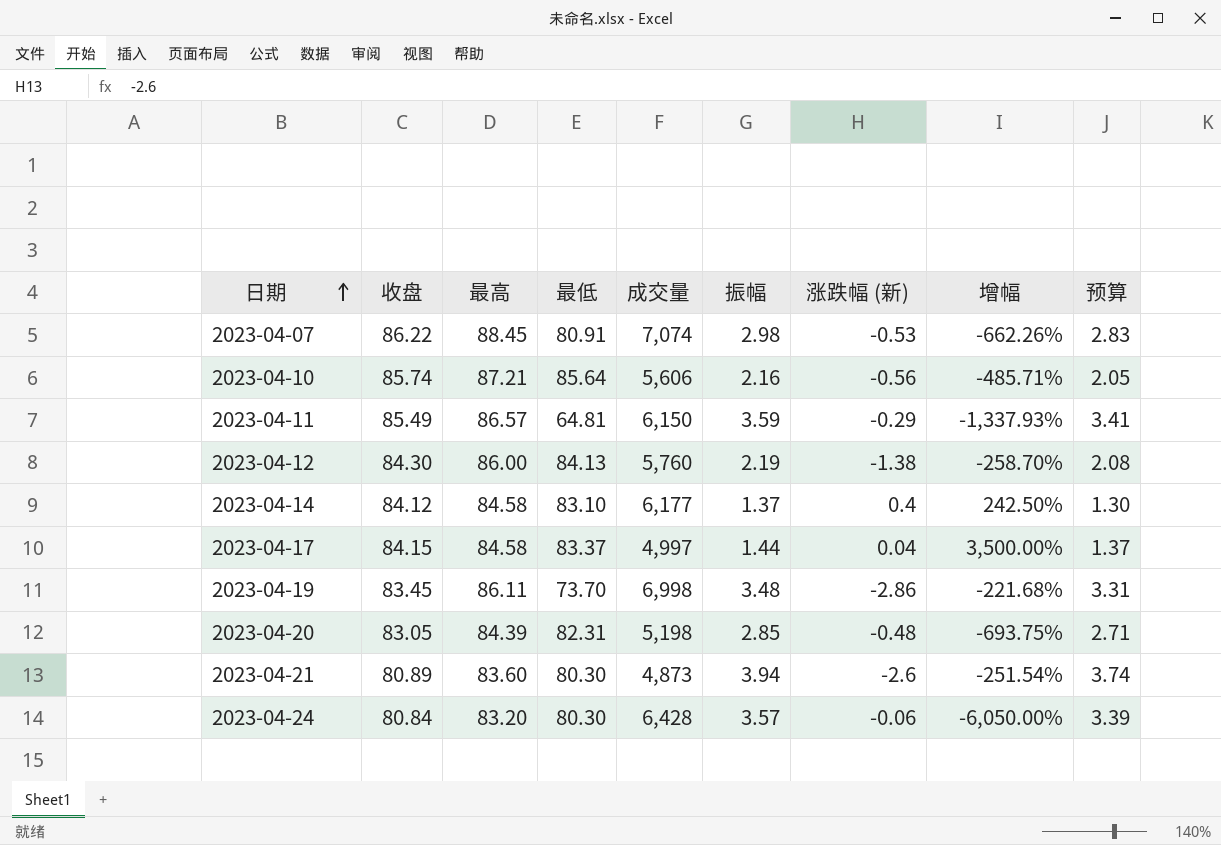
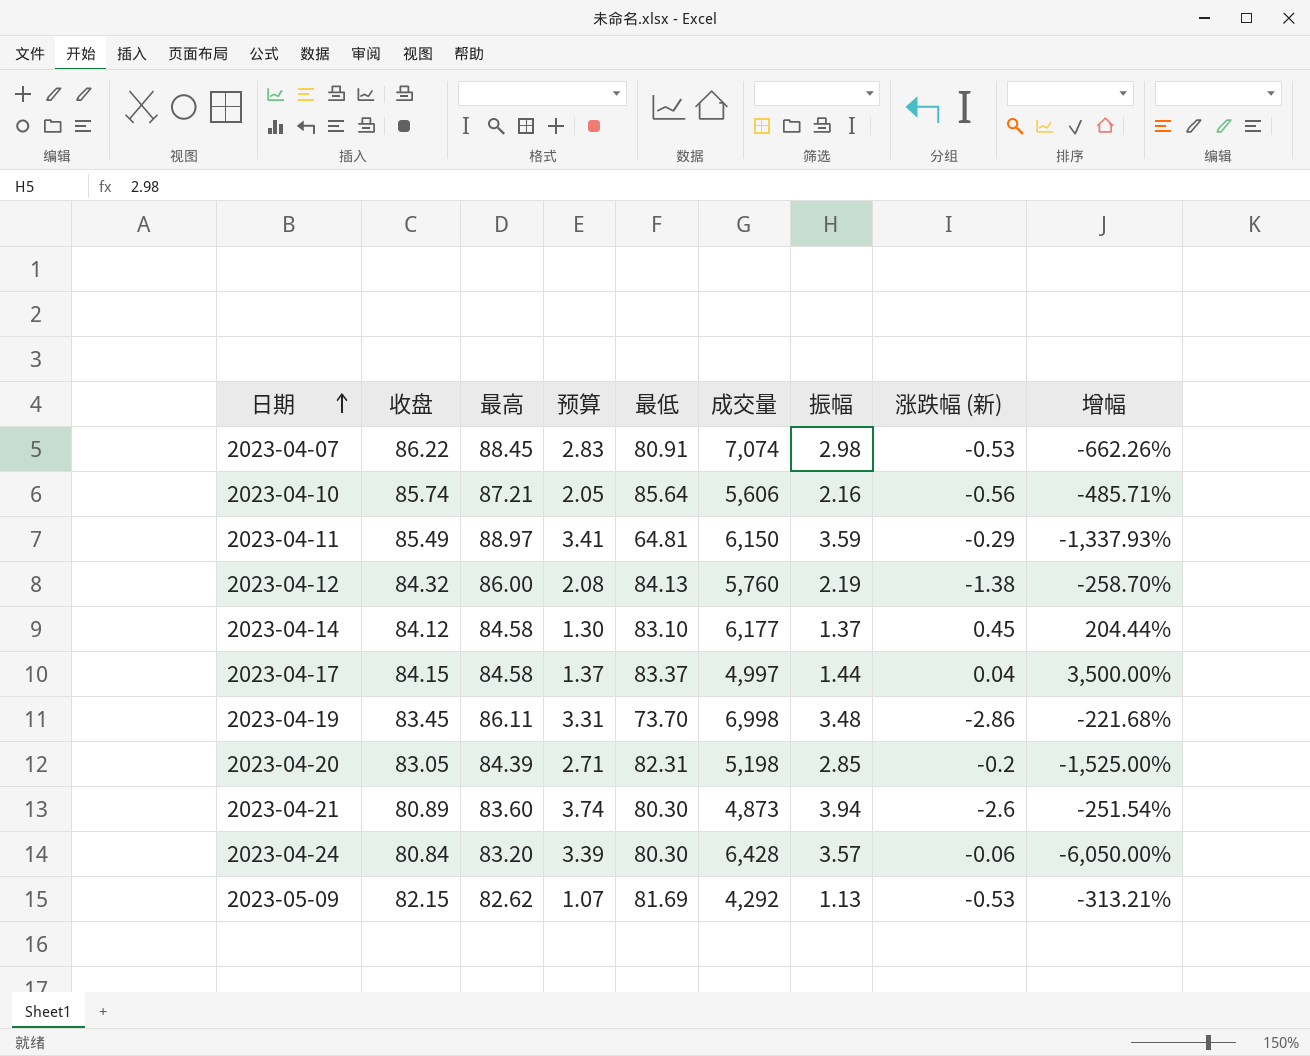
column 预算 | position: 9 -> 4
2023-04-11 | 最高: 86.57 -> 88.97
2023-04-12 | 收盘: 84.30 -> 84.32
2023-04-14 | 涨跌幅 (新): 0.4 -> 0.45
2023-04-14 | 增幅: 242.50% -> 204.44%
2023-04-20 | 涨跌幅 (新): -0.48 -> -0.2
2023-04-20 | 增幅: -693.75% -> -1,525.00%
row 2023-05-09: none -> 82.15 | 82.62 | 1.07 | 81.69 | 4,292 | 1.13 | -0.53 | -313.21%

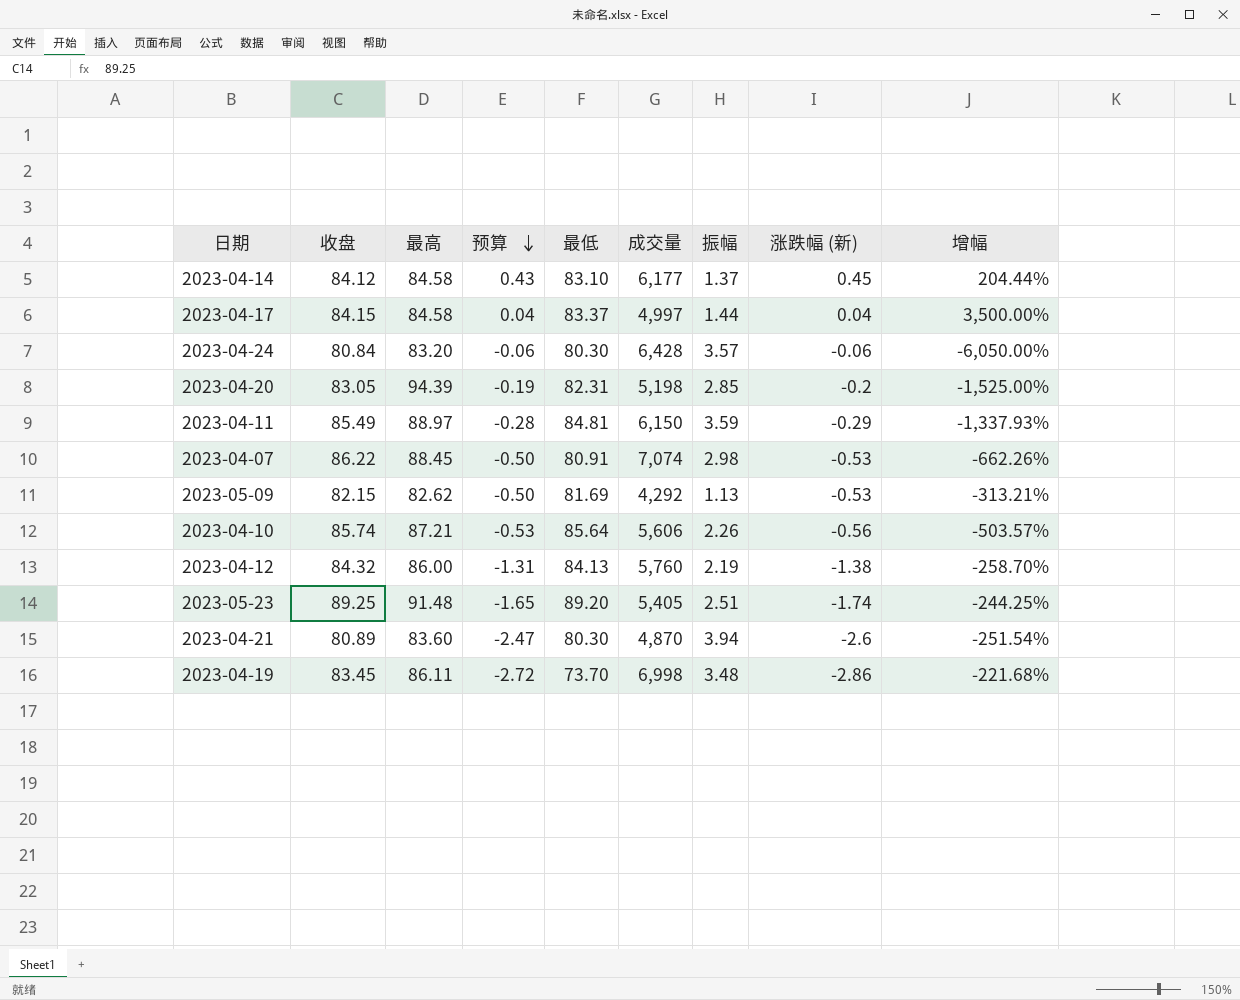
row order: 日期 ascending -> 预算 descending
column 预算 | formula: [振幅] * 0.95 -> [涨跌幅 (新)] * 0.95
2023-04-20 | 最高: 84.39 -> 94.39
2023-04-11 | 最低: 64.81 -> 84.81
2023-04-10 | 振幅: 2.16 -> 2.26
2023-04-10 | 增幅: -485.71% -> -503.57%
row 2023-05-23: none -> 89.25 | 91.48 | -1.65 | 89.20 | 5,405 | 2.51 | -1.74 | -244.25%
2023-04-21 | 成交量: 4,873 -> 4,870

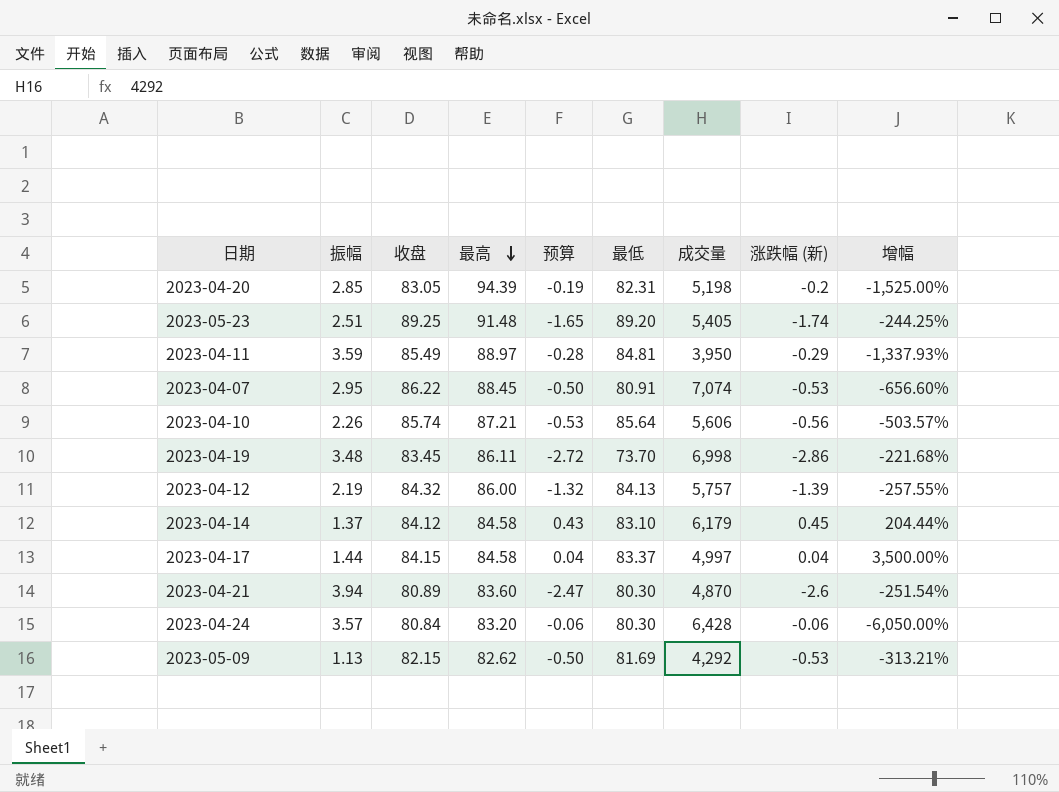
row order: 预算 descending -> 最高 descending
column 振幅 | position: 7 -> 2
2023-04-11 | 成交量: 6,150 -> 3,950
2023-04-07 | 振幅: 2.98 -> 2.95
2023-04-07 | 增幅: -662.26% -> -656.60%
2023-04-12 | 预算: -1.31 -> -1.32
2023-04-12 | 成交量: 5,760 -> 5,757
2023-04-12 | 涨跌幅 (新): -1.38 -> -1.39
2023-04-12 | 增幅: -258.70% -> -257.55%
2023-04-14 | 成交量: 6,177 -> 6,179

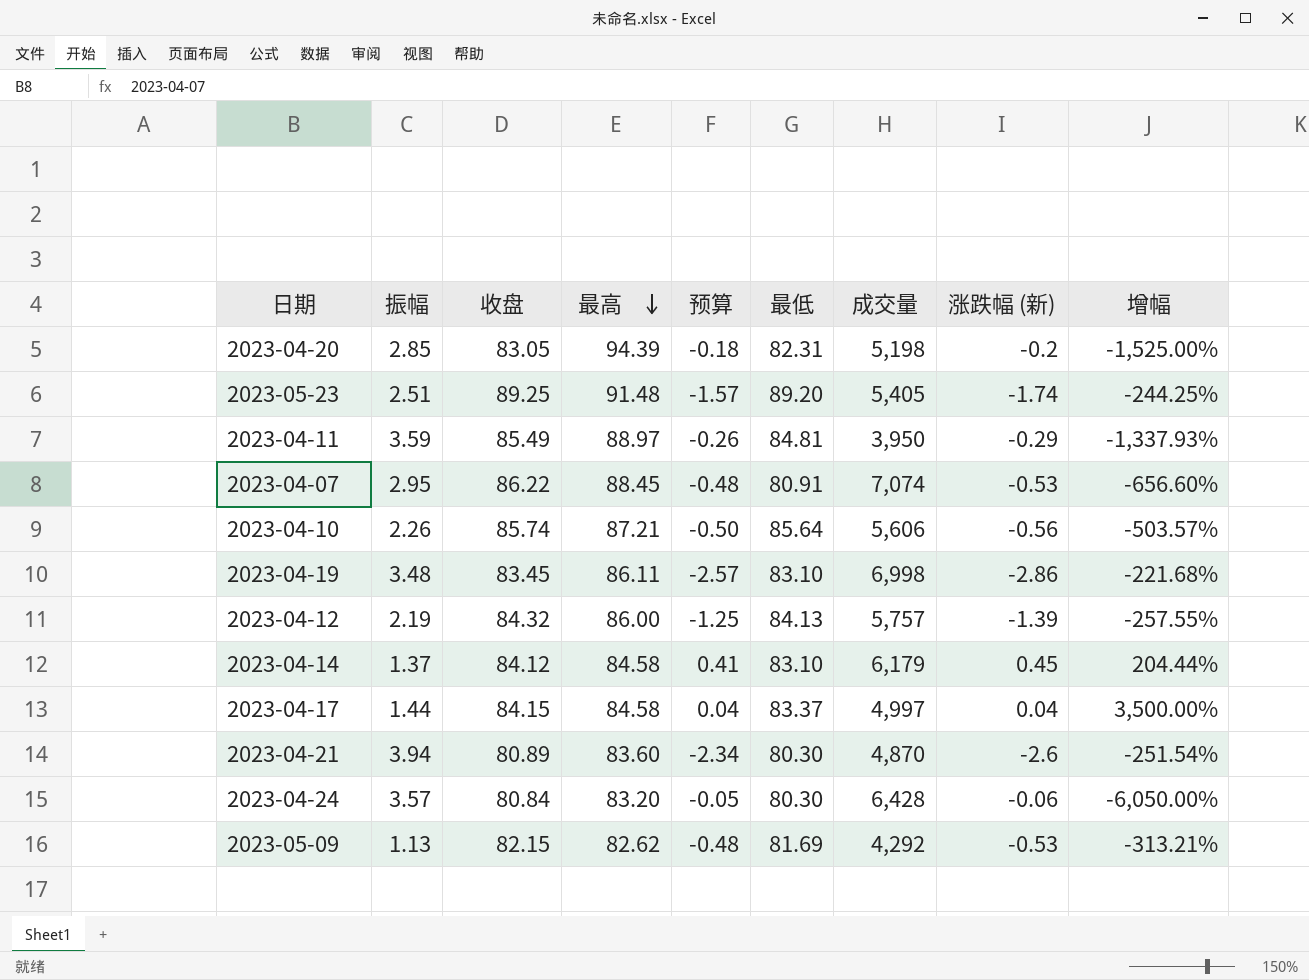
column 预算 | formula: [涨跌幅 (新)] * 0.95 -> [涨跌幅 (新)] * 0.9
2023-04-19 | 最低: 73.70 -> 83.10

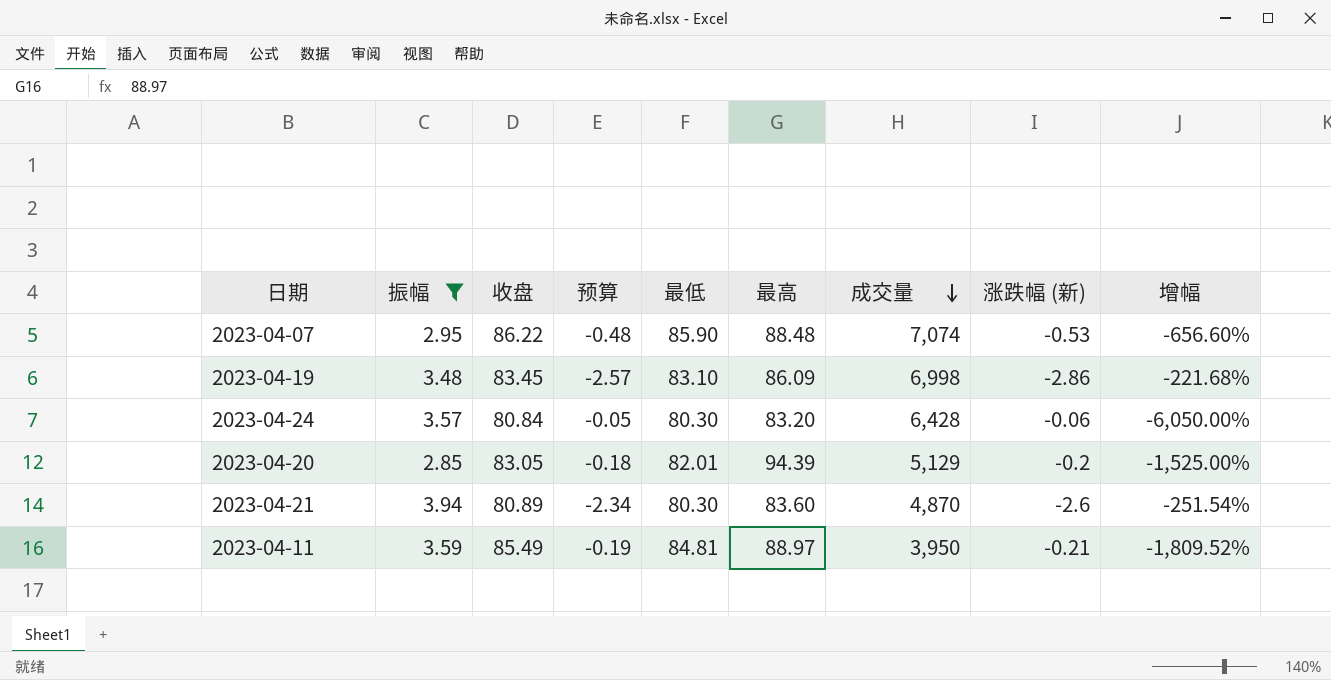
filter: none -> 振幅 >= 2.85
row order: 最高 descending -> 成交量 descending
column 最高 | position: 4 -> 6
2023-04-07 | 最低: 80.91 -> 85.90
2023-04-07 | 最高: 88.45 -> 88.48
2023-04-19 | 最高: 86.11 -> 86.09
2023-04-20 | 最低: 82.31 -> 82.01
2023-04-20 | 成交量: 5,198 -> 5,129
2023-04-11 | 预算: -0.26 -> -0.19
2023-04-11 | 涨跌幅 (新): -0.29 -> -0.21
2023-04-11 | 增幅: -1,337.93% -> -1,809.52%

